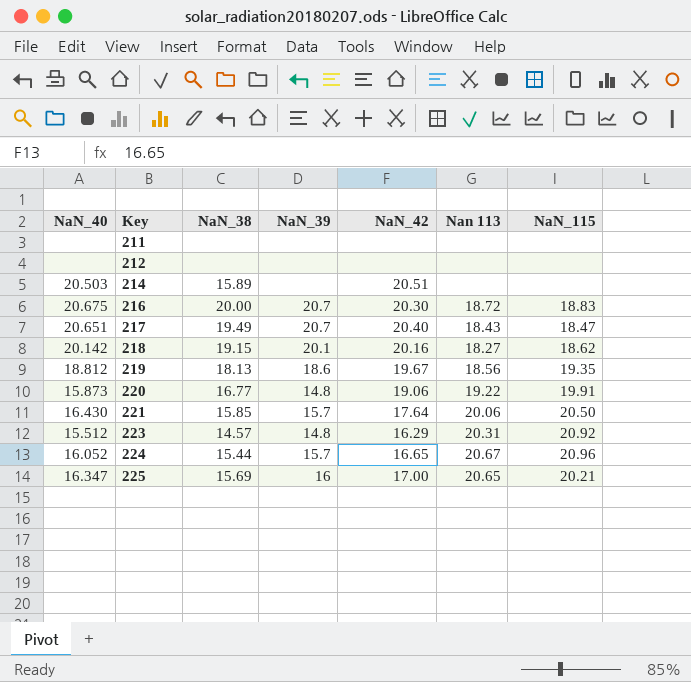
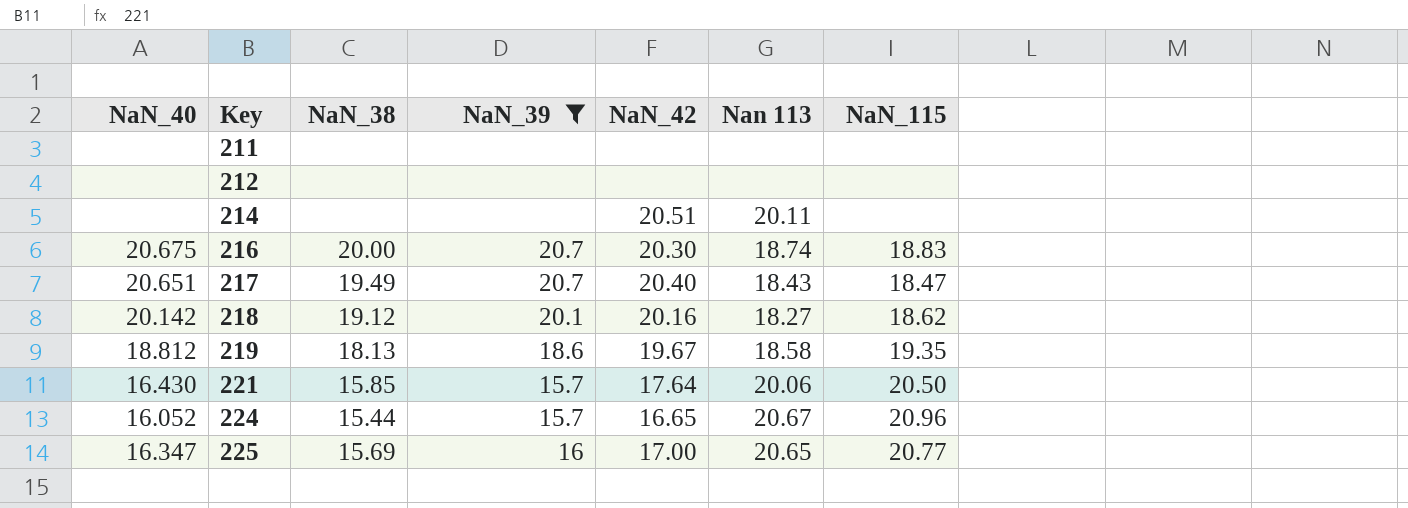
filter: none -> NaN_39 != 14.8
214 | NaN_40: 20.503 -> none
214 | NaN_38: 15.89 -> none
214 | Nan 113: none -> 20.11
216 | Nan 113: 18.72 -> 18.74
218 | NaN_38: 19.15 -> 19.12
219 | Nan 113: 18.56 -> 18.58
225 | NaN_115: 20.21 -> 20.77

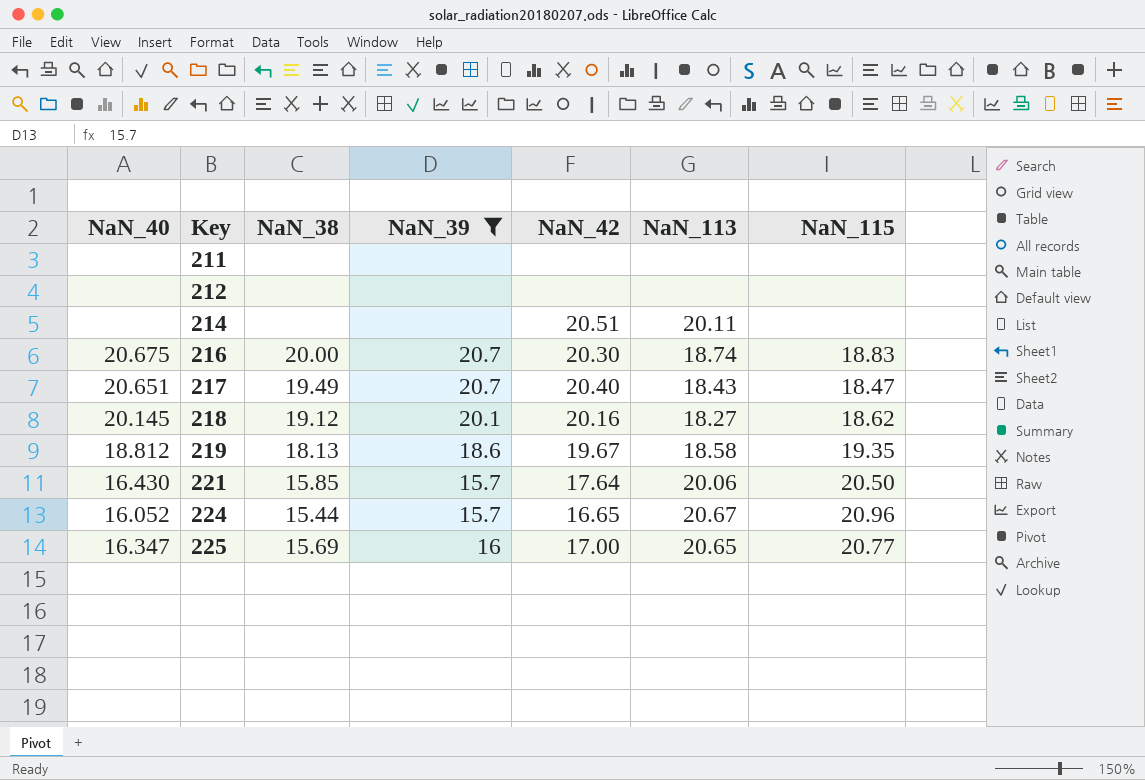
column name: Nan 113 -> NaN_113
218 | NaN_40: 20.142 -> 20.145

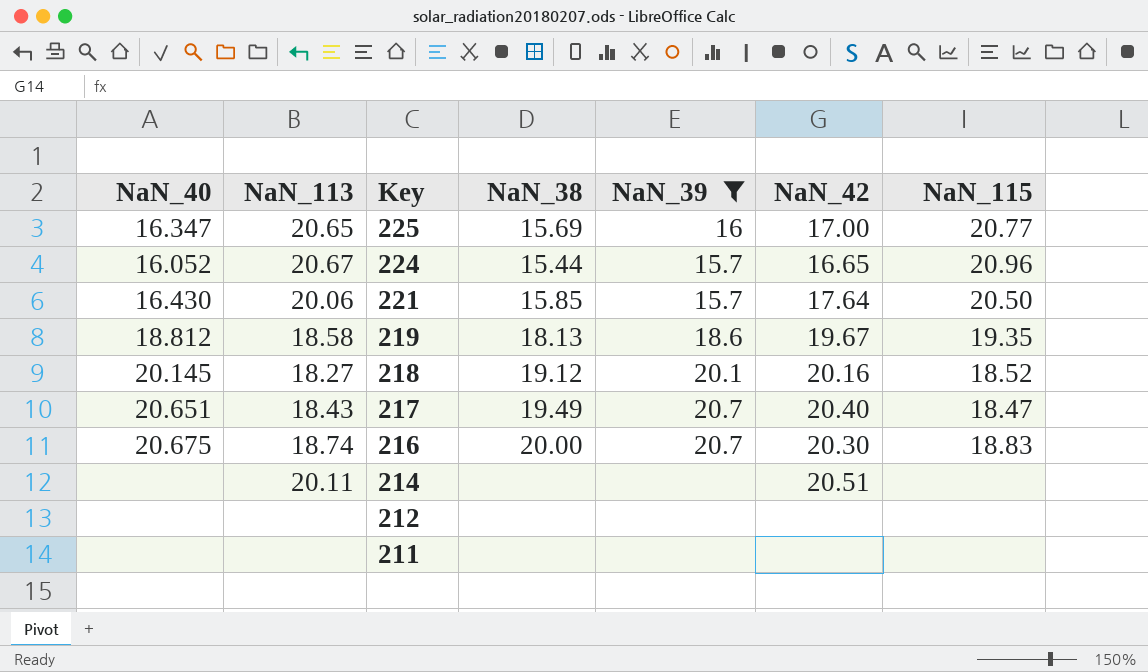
row order: Key ascending -> Key descending
column NaN_113 | position: 6 -> 2
218 | NaN_115: 18.62 -> 18.52

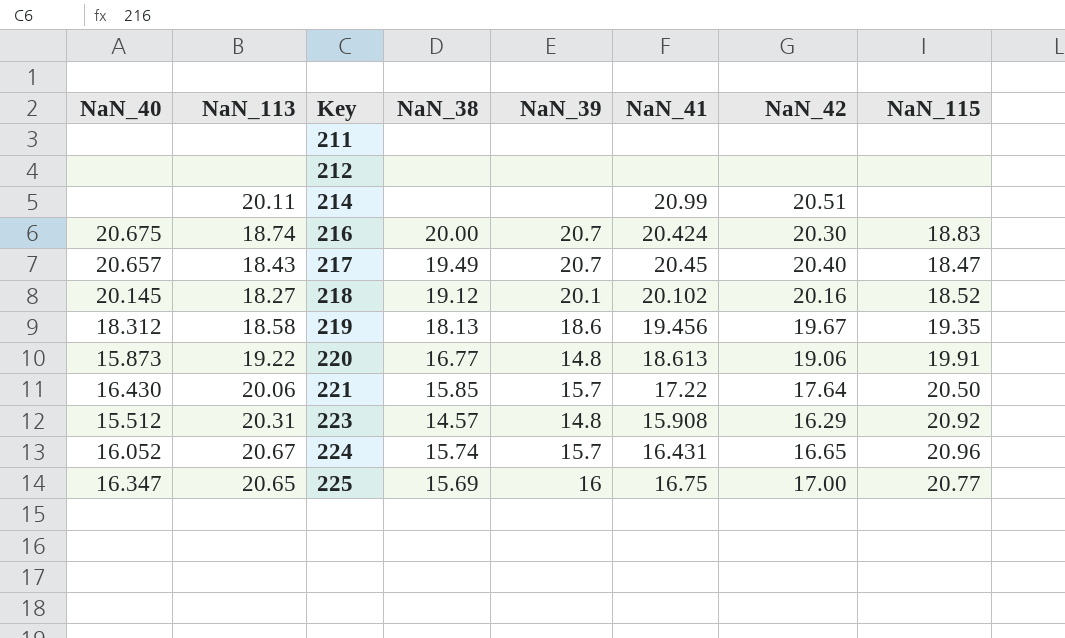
filter: NaN_39 != 14.8 -> none
row order: Key descending -> Key ascending
column NaN_41 | position: none -> 6
217 | NaN_40: 20.651 -> 20.657
219 | NaN_40: 18.812 -> 18.312
224 | NaN_38: 15.44 -> 15.74

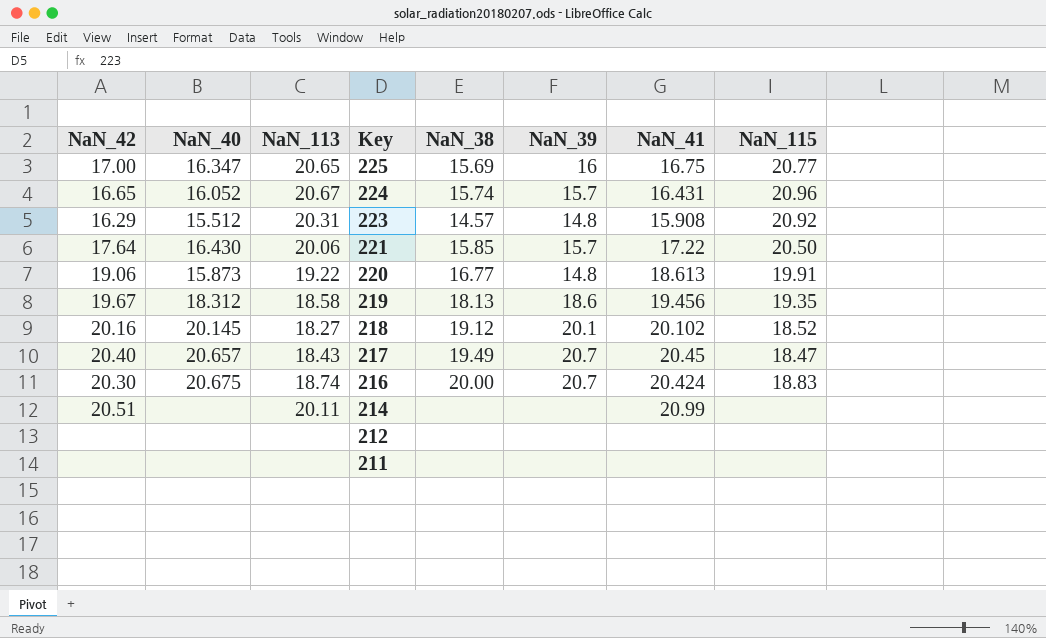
row order: Key ascending -> Key descending
column NaN_42 | position: 7 -> 1

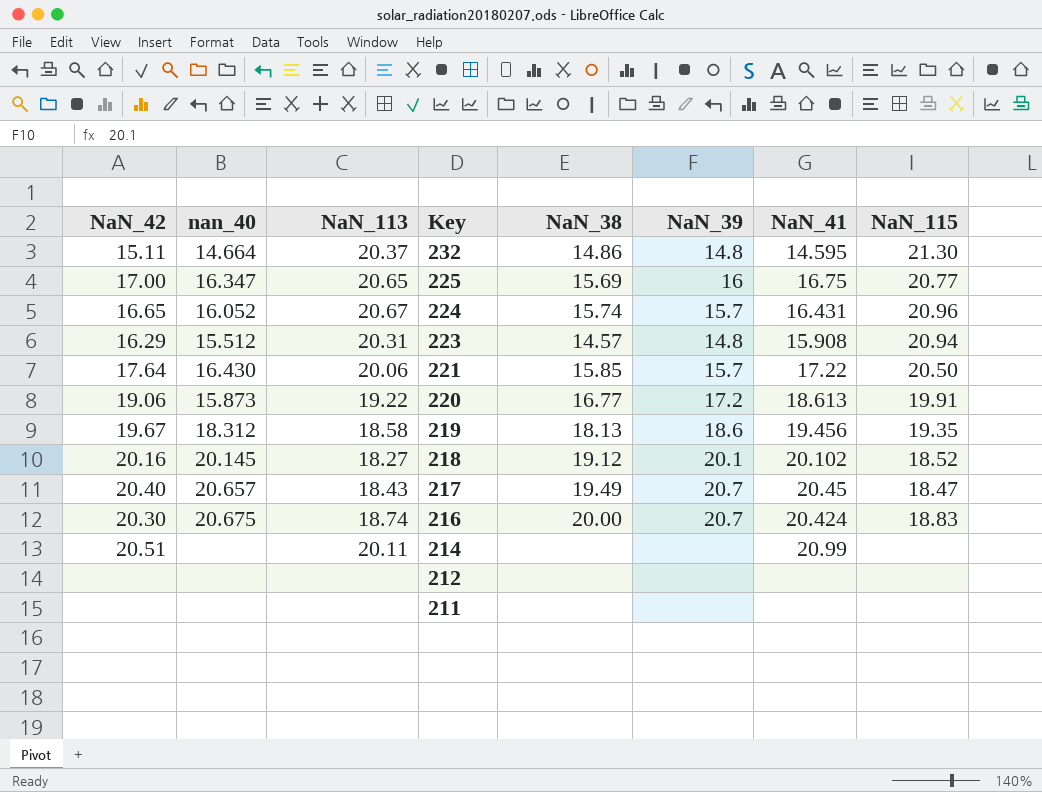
column name: NaN_40 -> nan_40
row 232: none -> 15.11 | 14.664 | 20.37 | 14.86 | 14.8 | 14.595 | 21.30
223 | NaN_115: 20.92 -> 20.94
220 | NaN_39: 14.8 -> 17.2

